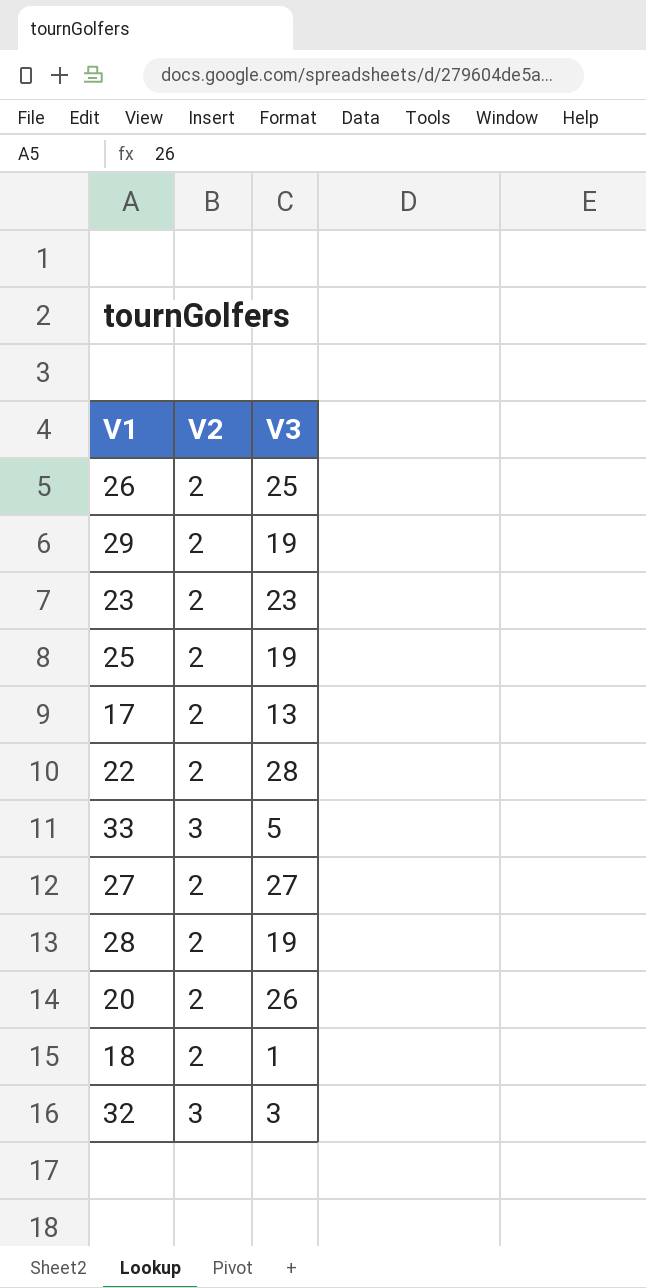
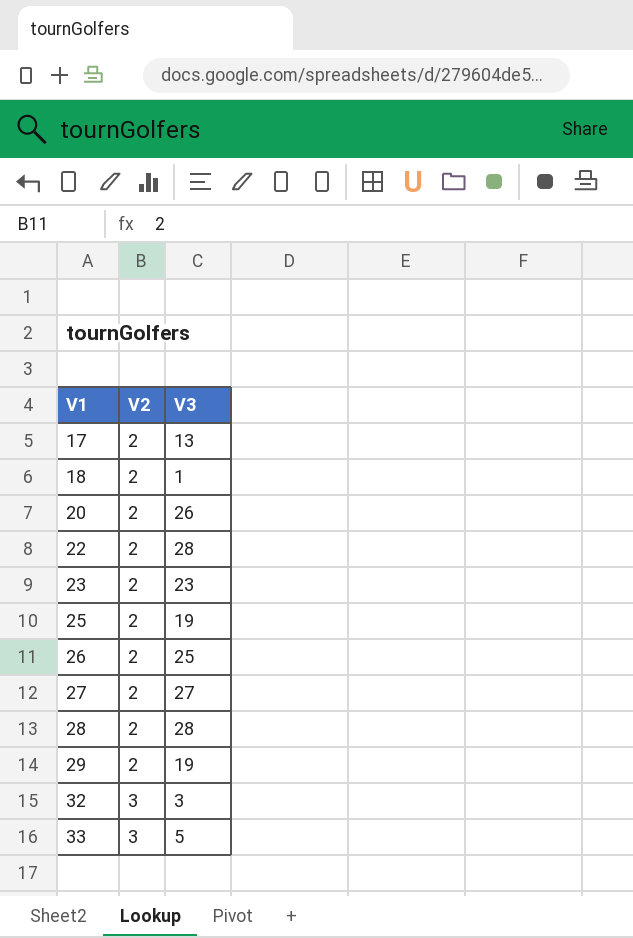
row order: none -> V1 ascending
28 | V3: 19 -> 28

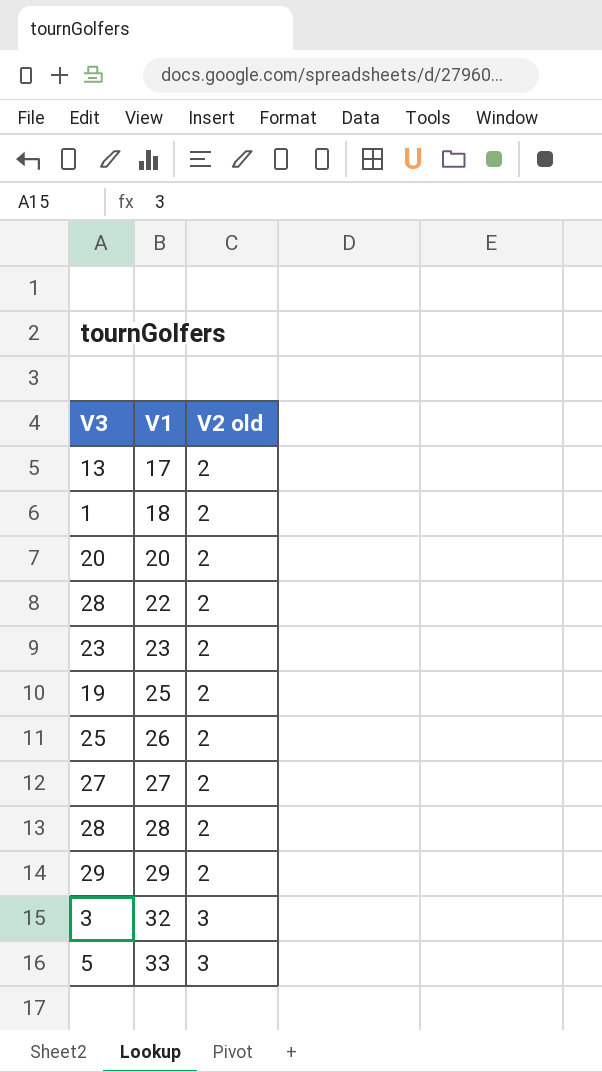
column V3 | position: 3 -> 1
column name: V2 -> V2 old
20 | V3: 26 -> 20
29 | V3: 19 -> 29

